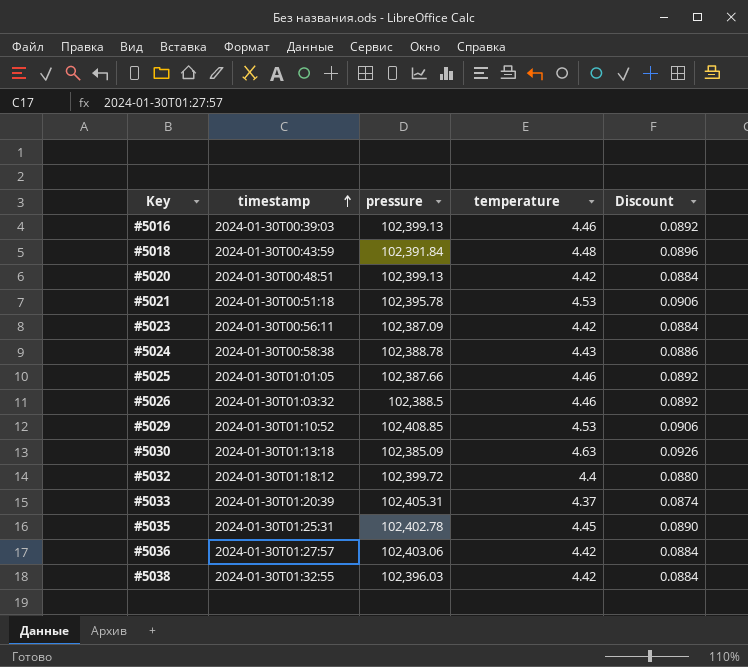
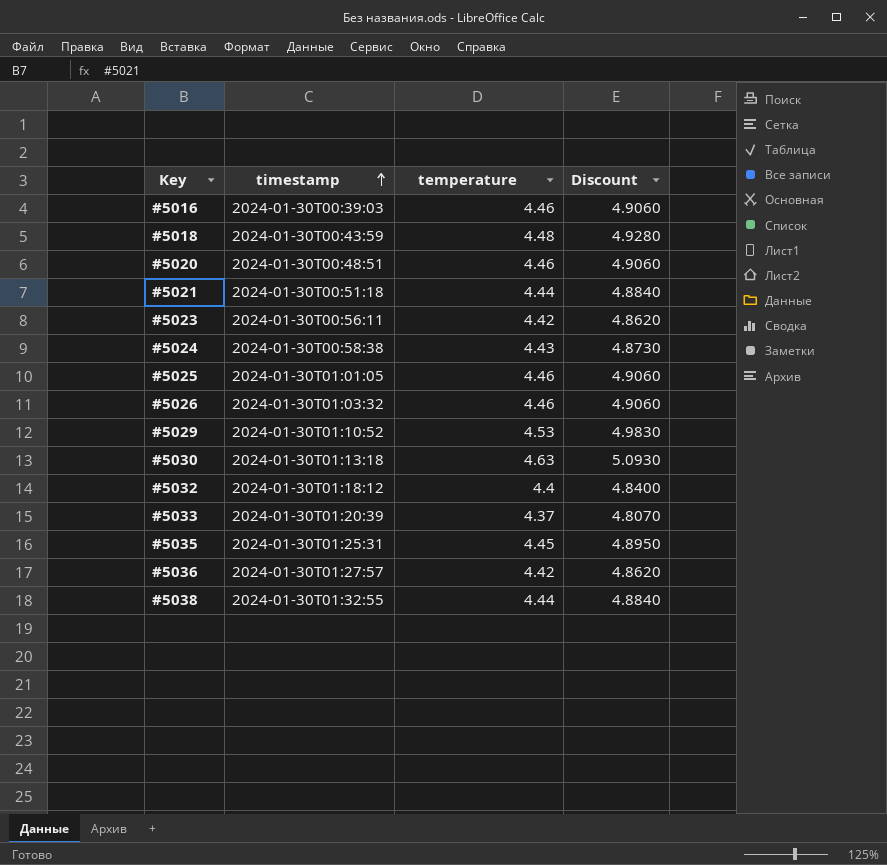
column pressure | position: 3 -> none
column Discount | formula: [temperature] * 0.02 -> [temperature] * 1.1
#5020 | temperature: 4.42 -> 4.46
#5021 | temperature: 4.53 -> 4.44
#5038 | temperature: 4.42 -> 4.44

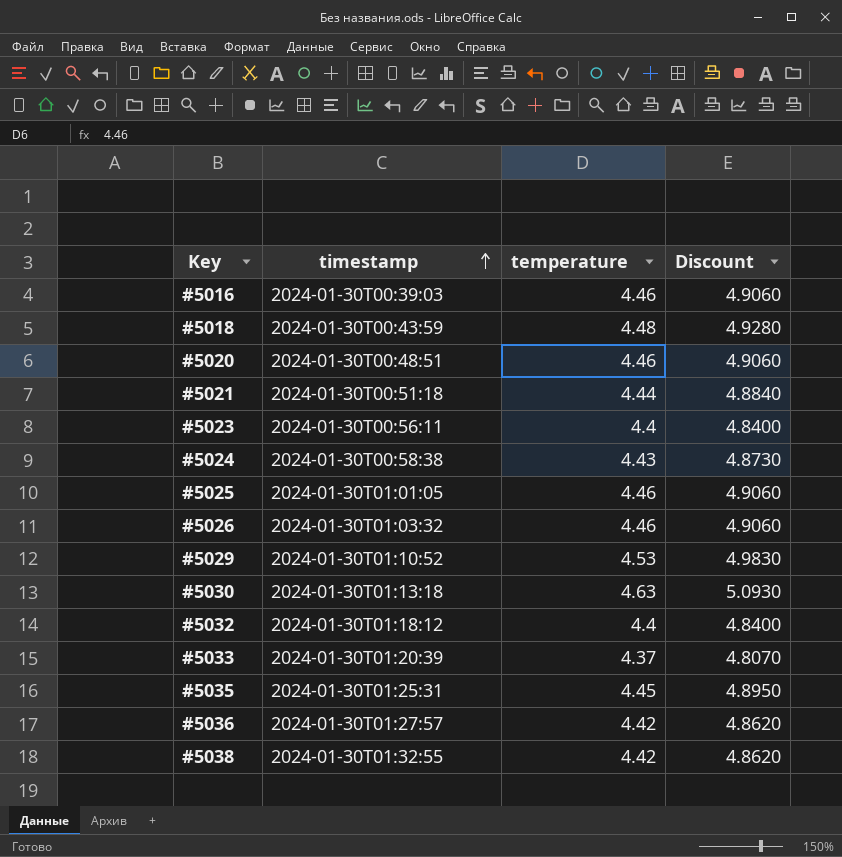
#5023 | temperature: 4.42 -> 4.4
#5023 | Discount: 4.8620 -> 4.8400
#5038 | temperature: 4.44 -> 4.42
#5038 | Discount: 4.8840 -> 4.8620

